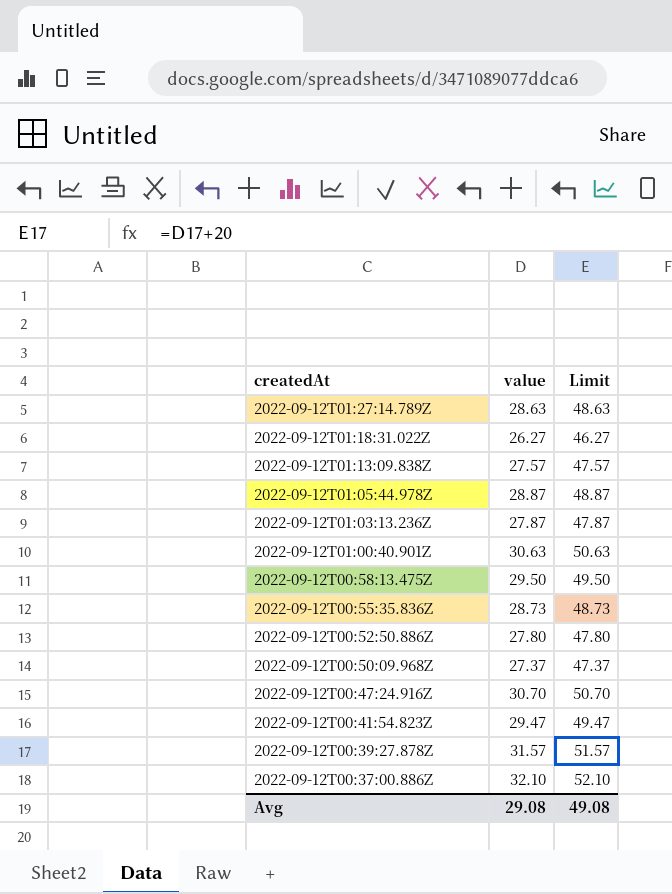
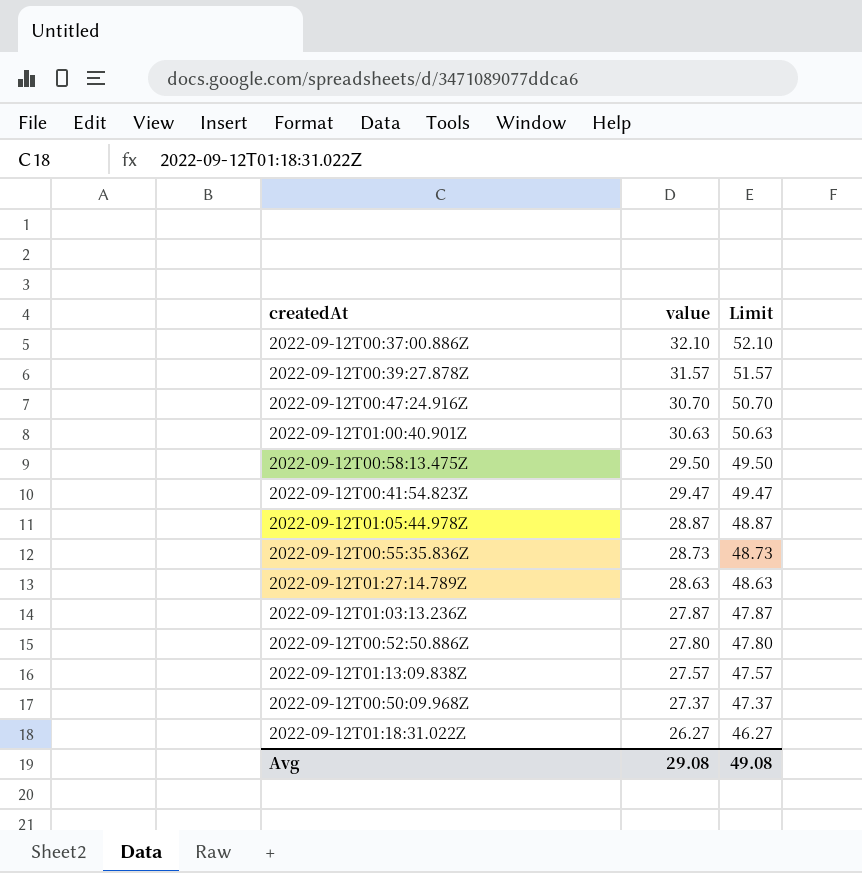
row order: createdAt descending -> value descending

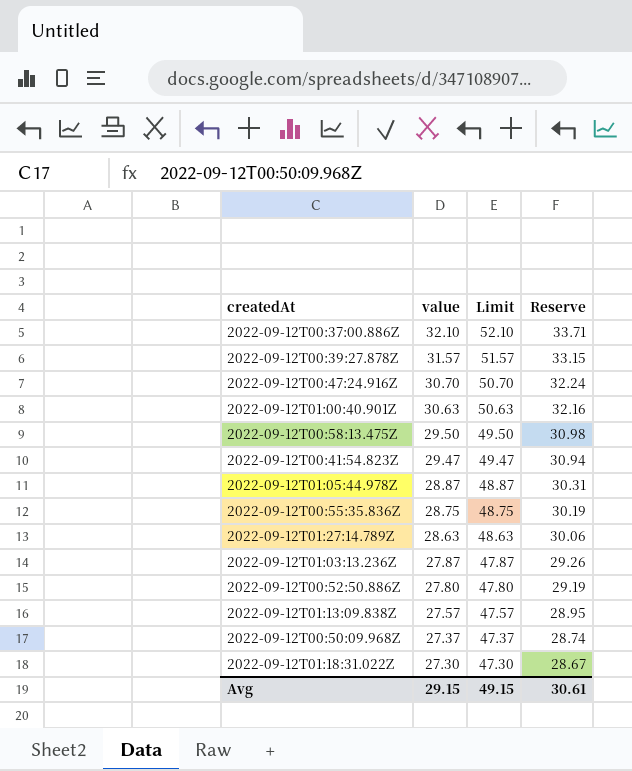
column Reserve | formula: none -> [value] * 1.05
2022-09-12T00:55:35.836Z | value: 28.73 -> 28.75
2022-09-12T00:55:35.836Z | Limit: 48.73 -> 48.75
2022-09-12T01:18:31.022Z | value: 26.27 -> 27.30
2022-09-12T01:18:31.022Z | Limit: 46.27 -> 47.30
Avg | value: 29.08 -> 29.15
Avg | Limit: 49.08 -> 49.15

